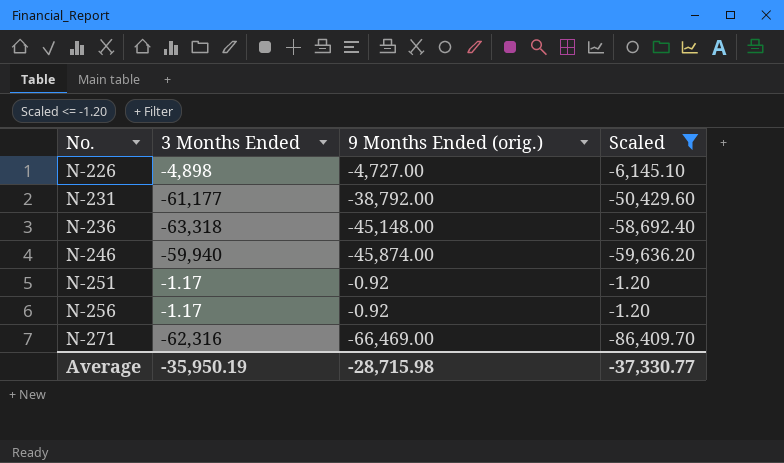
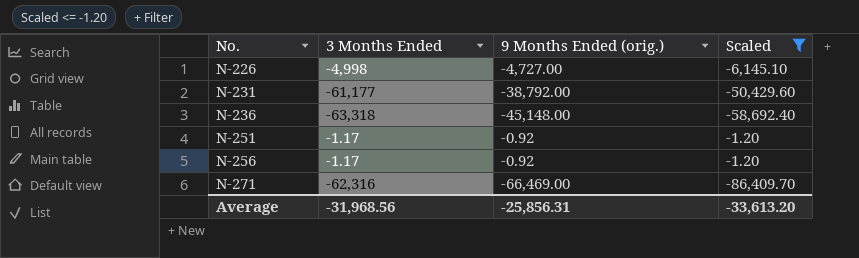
row N-246: -59,940 | -45,874.00 | -59,636.20 -> none
N-226 | 3 Months Ended: -4,898 -> -4,998
Average | 3 Months Ended: -35,950.19 -> -31,968.56
Average | 9 Months Ended (orig.): -28,715.98 -> -25,856.31
Average | Scaled: -37,330.77 -> -33,613.20

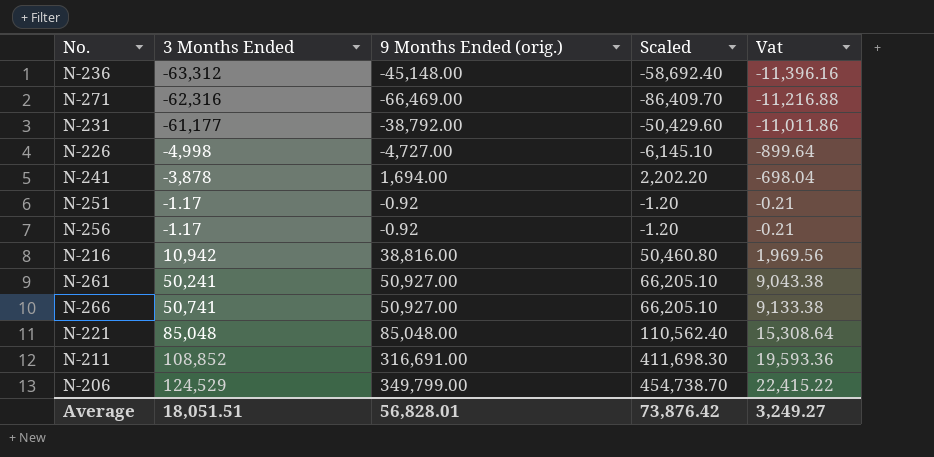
filter: Scaled <= -1.20 -> none
row order: No. ascending -> 3 Months Ended ascending
column Vat | formula: none -> [3 Months Ended] * 0.18
N-236 | 3 Months Ended: -63,318 -> -63,312
Average | 3 Months Ended: -31,968.56 -> 18,051.51
Average | 9 Months Ended (orig.): -25,856.31 -> 56,828.01
Average | Scaled: -33,613.20 -> 73,876.42

